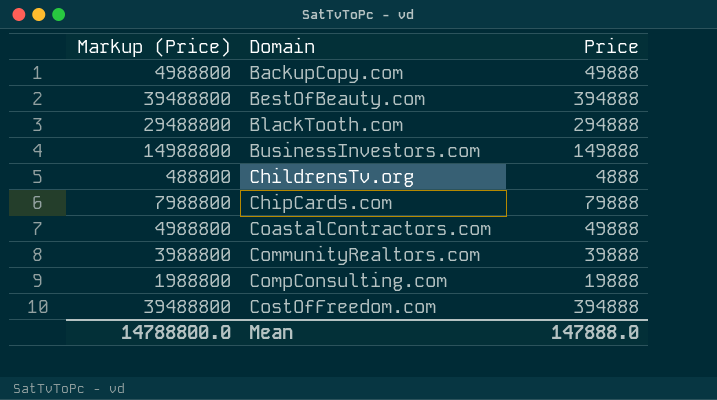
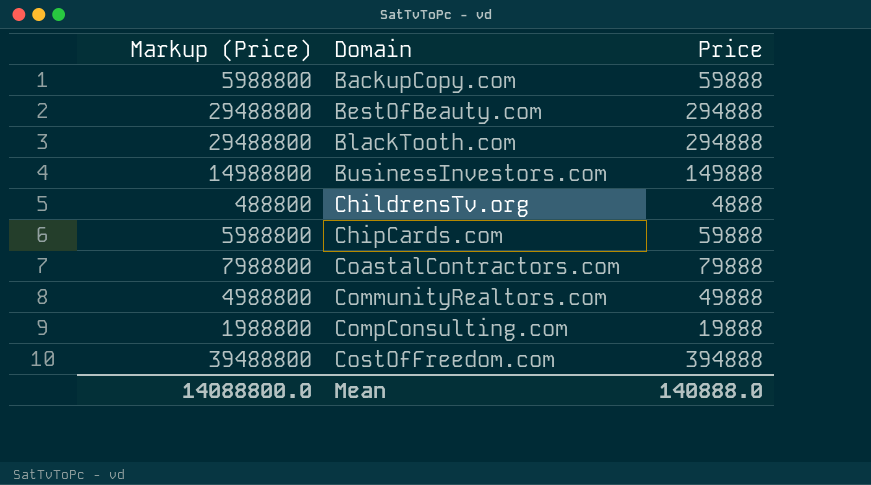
BackupCopy.com | Markup (Price): 4988800 -> 5988800
BackupCopy.com | Price: 49888 -> 59888
BestOfBeauty.com | Markup (Price): 39488800 -> 29488800
BestOfBeauty.com | Price: 394888 -> 294888
ChipCards.com | Markup (Price): 7988800 -> 5988800
ChipCards.com | Price: 79888 -> 59888
CoastalContractors.com | Markup (Price): 4988800 -> 7988800
CoastalContractors.com | Price: 49888 -> 79888
CommunityRealtors.com | Markup (Price): 3988800 -> 4988800
CommunityRealtors.com | Price: 39888 -> 49888
Mean | Markup (Price): 14788800.0 -> 14088800.0
Mean | Price: 147888.0 -> 140888.0

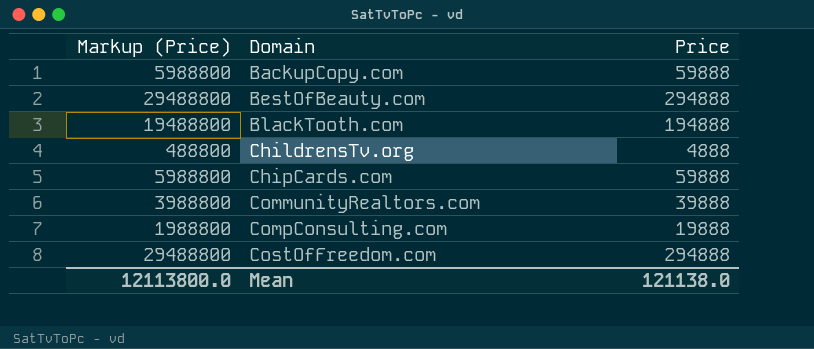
row BusinessInvestors.com: 14988800 | 149888 -> none
row CoastalContractors.com: 7988800 | 79888 -> none
BlackTooth.com | Markup (Price): 29488800 -> 19488800
BlackTooth.com | Price: 294888 -> 194888
CommunityRealtors.com | Markup (Price): 4988800 -> 3988800
CommunityRealtors.com | Price: 49888 -> 39888
CostOfFreedom.com | Markup (Price): 39488800 -> 29488800
CostOfFreedom.com | Price: 394888 -> 294888
Mean | Markup (Price): 14088800.0 -> 12113800.0
Mean | Price: 140888.0 -> 121138.0

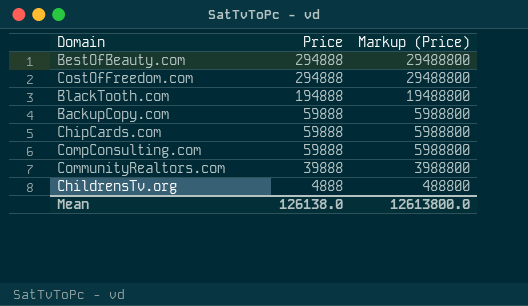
row order: Domain ascending -> Price descending
column Markup (Price) | position: 1 -> 3
CompConsulting.com | Price: 19888 -> 59888
CompConsulting.com | Markup (Price): 1988800 -> 5988800
Mean | Price: 121138.0 -> 126138.0
Mean | Markup (Price): 12113800.0 -> 12613800.0

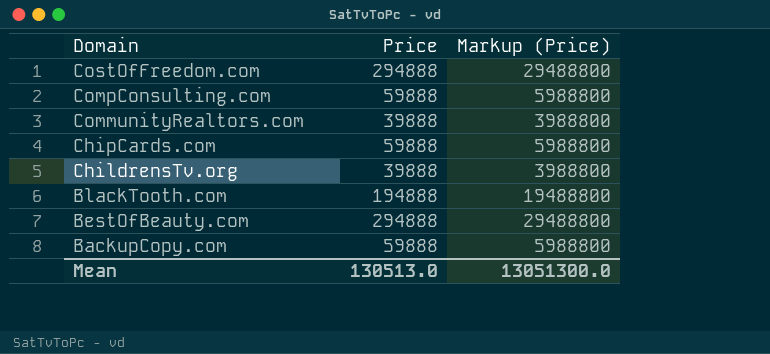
row order: Price descending -> Domain descending
ChildrensTv.org | Price: 4888 -> 39888
ChildrensTv.org | Markup (Price): 488800 -> 3988800
Mean | Price: 126138.0 -> 130513.0
Mean | Markup (Price): 12613800.0 -> 13051300.0

